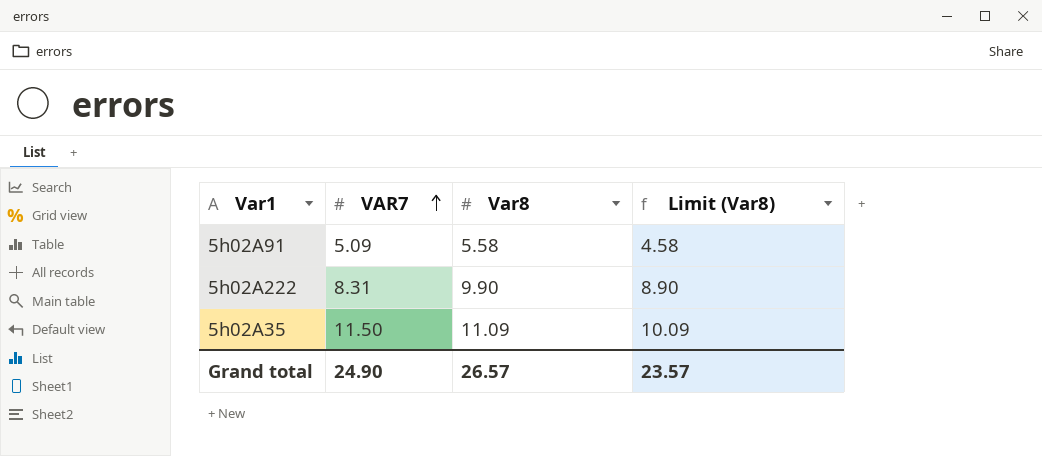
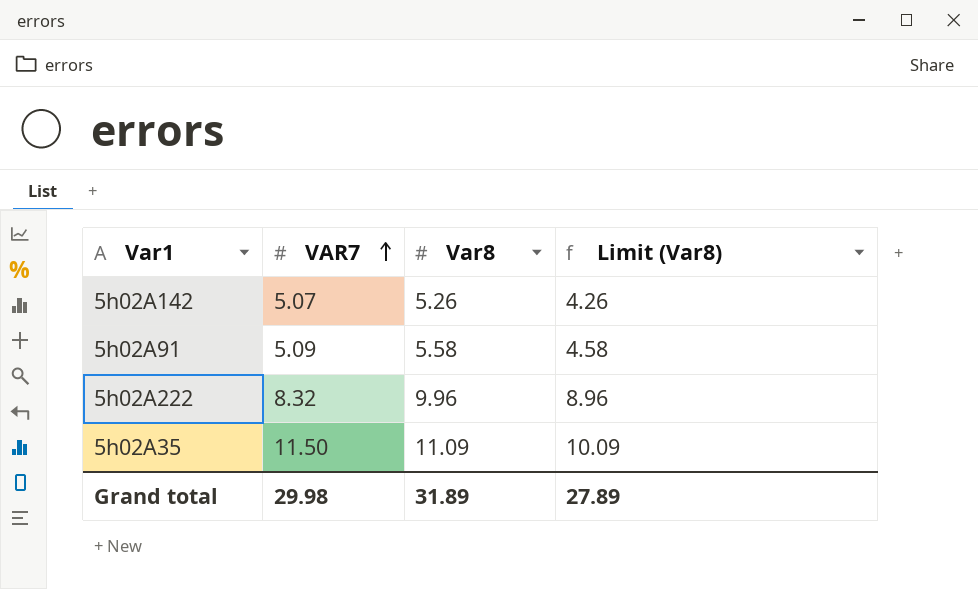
row 5h02A142: none -> 5.07 | 5.26 | 4.26
5h02A222 | VAR7: 8.31 -> 8.32
5h02A222 | Var8: 9.90 -> 9.96
5h02A222 | Limit (Var8): 8.90 -> 8.96
Grand total | VAR7: 24.90 -> 29.98
Grand total | Var8: 26.57 -> 31.89
Grand total | Limit (Var8): 23.57 -> 27.89

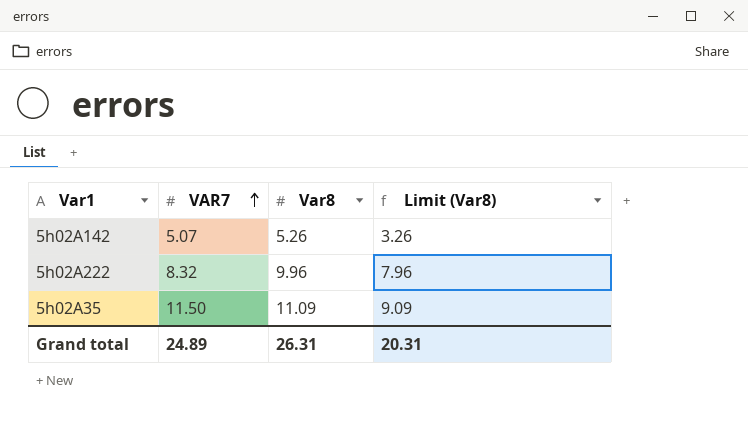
column Limit (Var8) | formula: [Var8] - 1 -> [Var8] - 2
row 5h02A91: 5.09 | 5.58 | 4.58 -> none
Grand total | VAR7: 29.98 -> 24.89
Grand total | Var8: 31.89 -> 26.31
Grand total | Limit (Var8): 27.89 -> 20.31

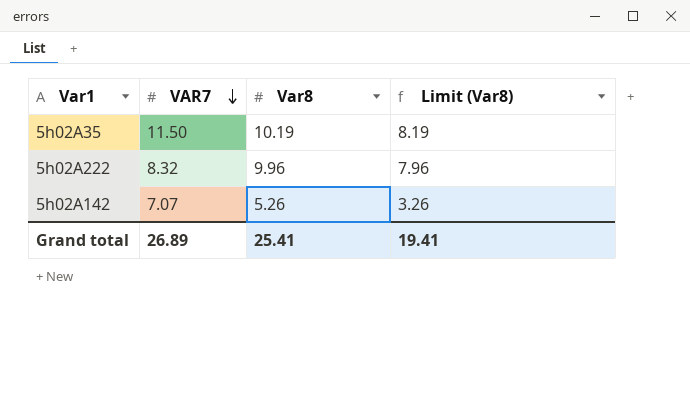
row order: VAR7 ascending -> VAR7 descending
5h02A35 | Var8: 11.09 -> 10.19
5h02A35 | Limit (Var8): 9.09 -> 8.19
5h02A142 | VAR7: 5.07 -> 7.07
Grand total | VAR7: 24.89 -> 26.89
Grand total | Var8: 26.31 -> 25.41
Grand total | Limit (Var8): 20.31 -> 19.41

